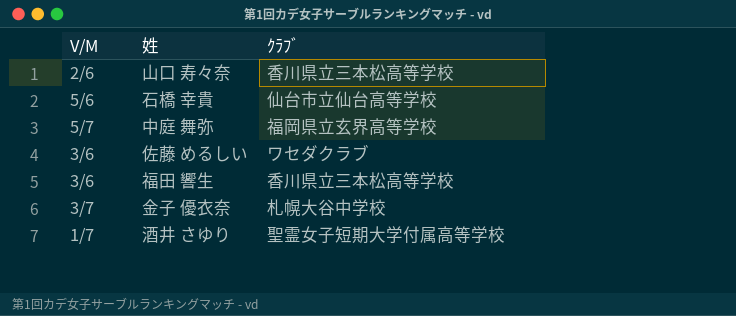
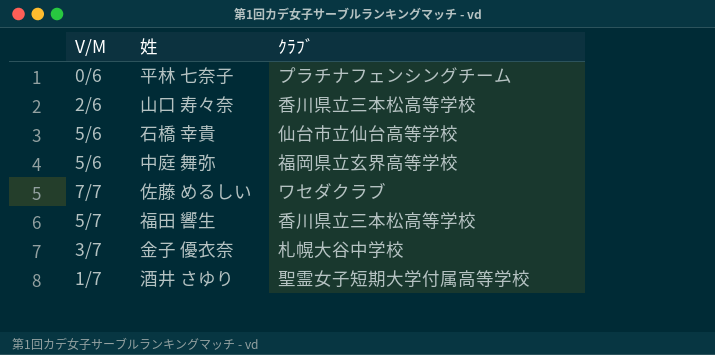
row 平林 七奈子: none -> 0/6 | プラチナフェンシングチーム
中庭 舞弥 | V/M: 5/7 -> 5/6
佐藤 めるしい | V/M: 3/6 -> 7/7
福田 響生 | V/M: 3/6 -> 5/7

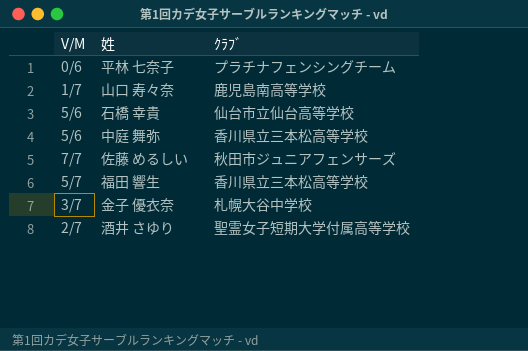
山口 寿々奈 | V/M: 2/6 -> 1/7
山口 寿々奈 | ｸﾗﾌﾞ: 香川県立三本松高等学校 -> 鹿児島南高等学校
中庭 舞弥 | ｸﾗﾌﾞ: 福岡県立玄界高等学校 -> 香川県立三本松高等学校
佐藤 めるしい | ｸﾗﾌﾞ: ワセダクラブ -> 秋田市ジュニアフェンサーズ
酒井 さゆり | V/M: 1/7 -> 2/7

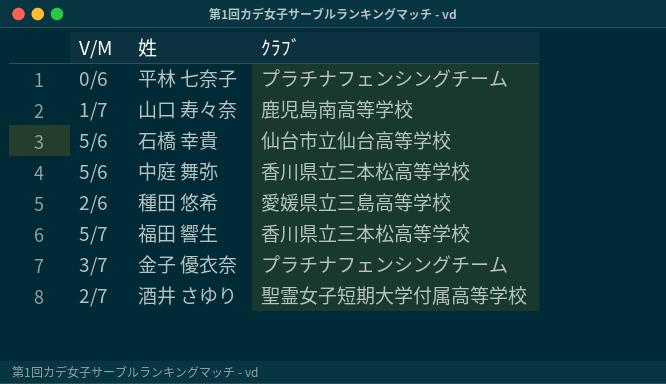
row 佐藤 めるしい: 7/7 | 秋田市ジュニアフェンサーズ -> none
row 種田 悠希: none -> 2/6 | 愛媛県立三島高等学校
金子 優衣奈 | ｸﾗﾌﾞ: 札幌大谷中学校 -> プラチナフェンシングチーム

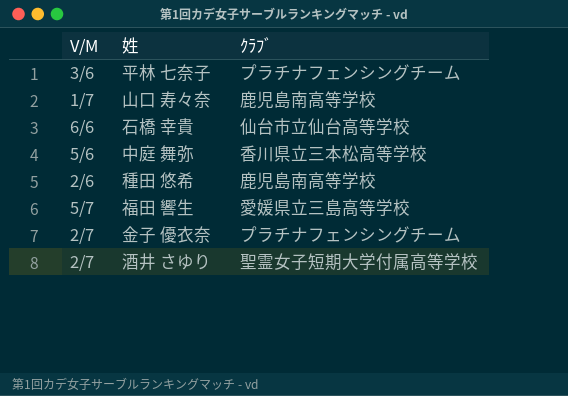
平林 七奈子 | V/M: 0/6 -> 3/6
石橋 幸貴 | V/M: 5/6 -> 6/6
種田 悠希 | ｸﾗﾌﾞ: 愛媛県立三島高等学校 -> 鹿児島南高等学校
福田 響生 | ｸﾗﾌﾞ: 香川県立三本松高等学校 -> 愛媛県立三島高等学校
金子 優衣奈 | V/M: 3/7 -> 2/7

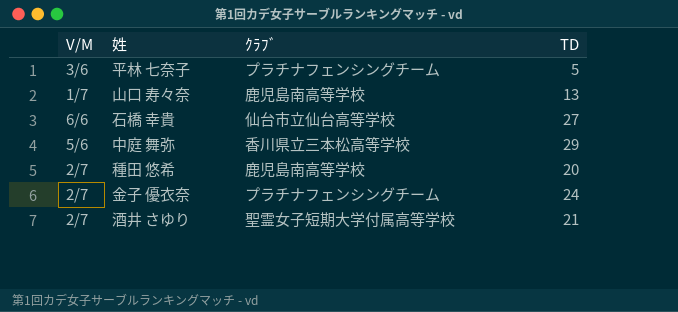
column TD | position: none -> 4
row 福田 響生: 5/7 | 愛媛県立三島高等学校 -> none
種田 悠希 | V/M: 2/6 -> 2/7

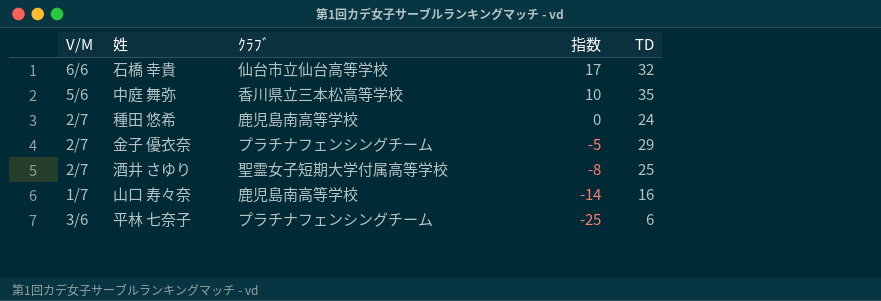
row order: none -> 指数 descending
column 指数 | position: none -> 4
石橋 幸貴 | TD: 27 -> 32
中庭 舞弥 | TD: 29 -> 35
種田 悠希 | TD: 20 -> 24
金子 優衣奈 | TD: 24 -> 29
酒井 さゆり | TD: 21 -> 25
山口 寿々奈 | TD: 13 -> 16
平林 七奈子 | TD: 5 -> 6

